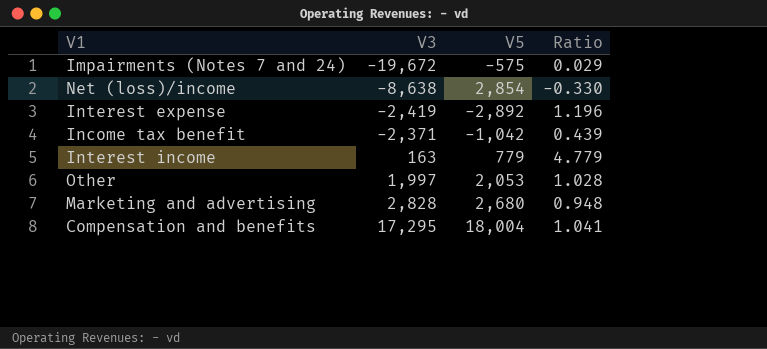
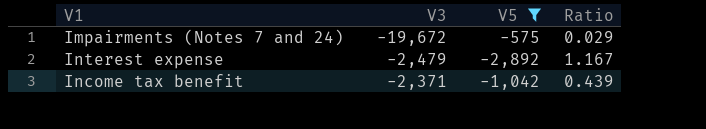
filter: none -> V5 <= -575
Interest expense | V3: -2,419 -> -2,479
Interest expense | Ratio: 1.196 -> 1.167

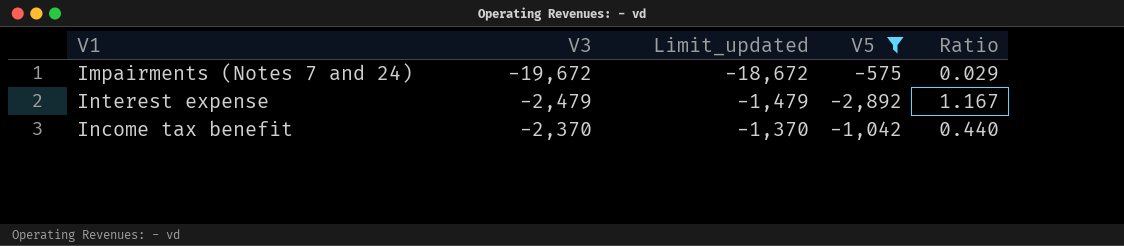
column Limit_updated | formula: none -> [V3] + 1000
Income tax benefit | V3: -2,371 -> -2,370
Income tax benefit | Ratio: 0.439 -> 0.440

